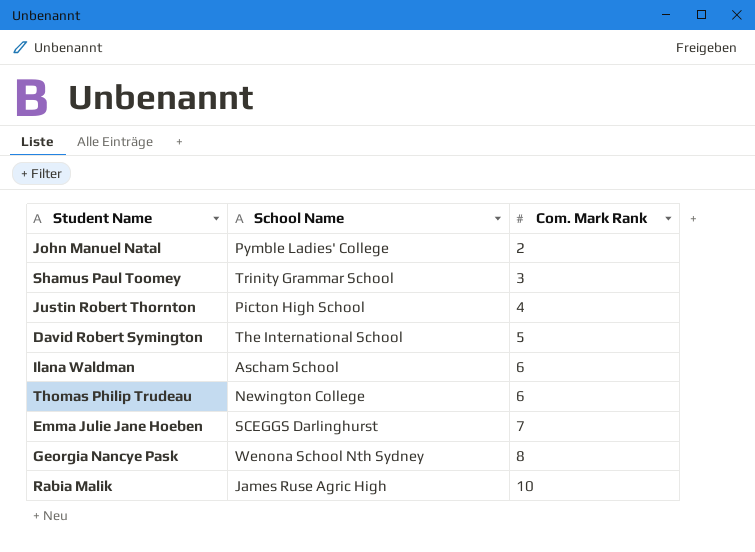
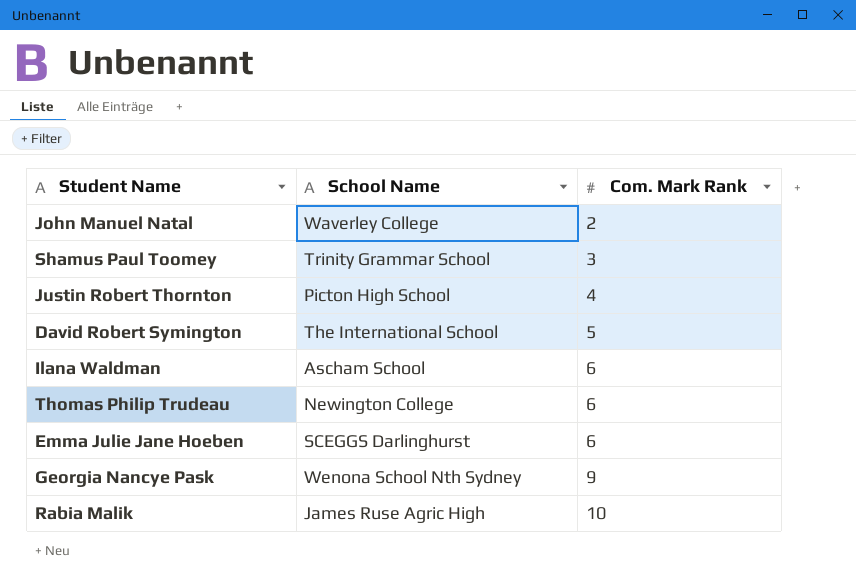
John Manuel Natal | School Name: Pymble Ladies' College -> Waverley College
Emma Julie Jane Hoeben | Com. Mark Rank: 7 -> 6
Georgia Nancye Pask | Com. Mark Rank: 8 -> 9

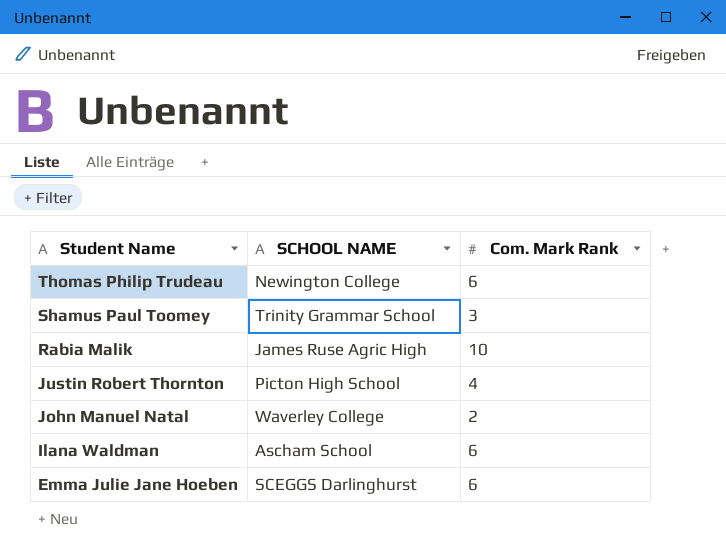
row order: Com. Mark Rank ascending -> Student Name descending
column name: School Name -> SCHOOL NAME
row David Robert Symington: The International School | 5 -> none
row Georgia Nancye Pask: Wenona School Nth Sydney | 9 -> none

